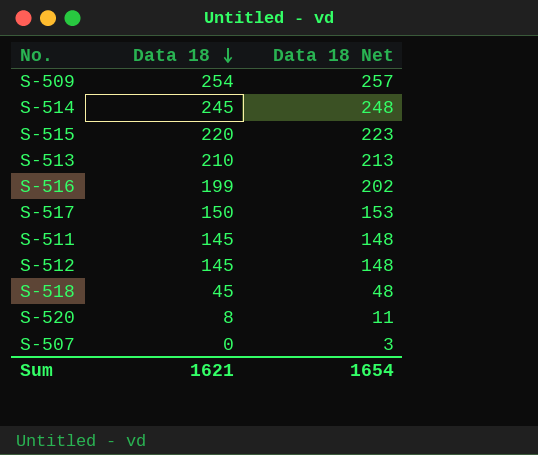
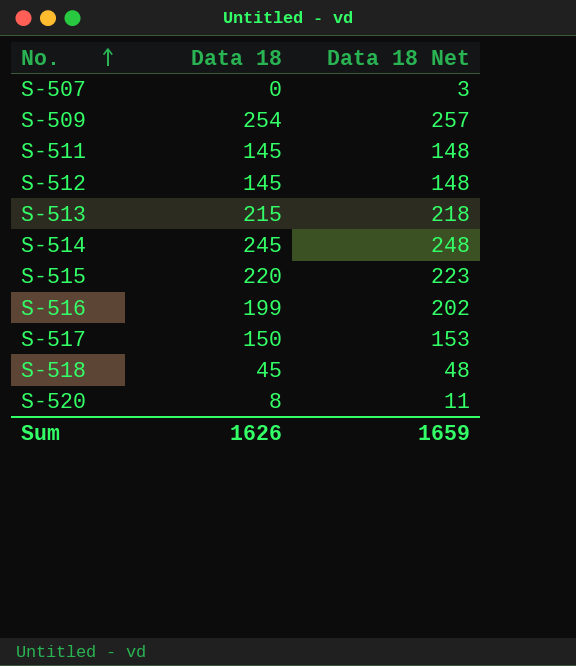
row order: Data 18 descending -> No. ascending
S-513 | Data 18: 210 -> 215
S-513 | Data 18 Net: 213 -> 218
Sum | Data 18: 1621 -> 1626
Sum | Data 18 Net: 1654 -> 1659

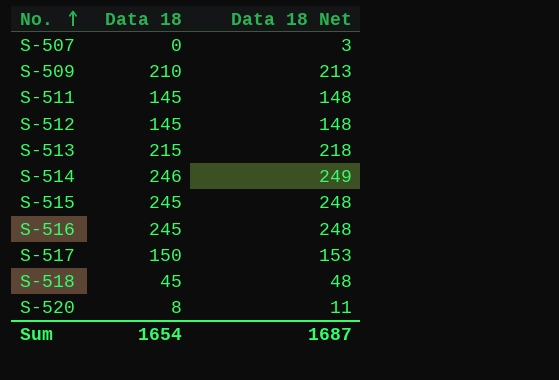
S-509 | Data 18: 254 -> 210
S-509 | Data 18 Net: 257 -> 213
S-514 | Data 18: 245 -> 246
S-514 | Data 18 Net: 248 -> 249
S-515 | Data 18: 220 -> 245
S-515 | Data 18 Net: 223 -> 248
S-516 | Data 18: 199 -> 245
S-516 | Data 18 Net: 202 -> 248
Sum | Data 18: 1626 -> 1654
Sum | Data 18 Net: 1659 -> 1687

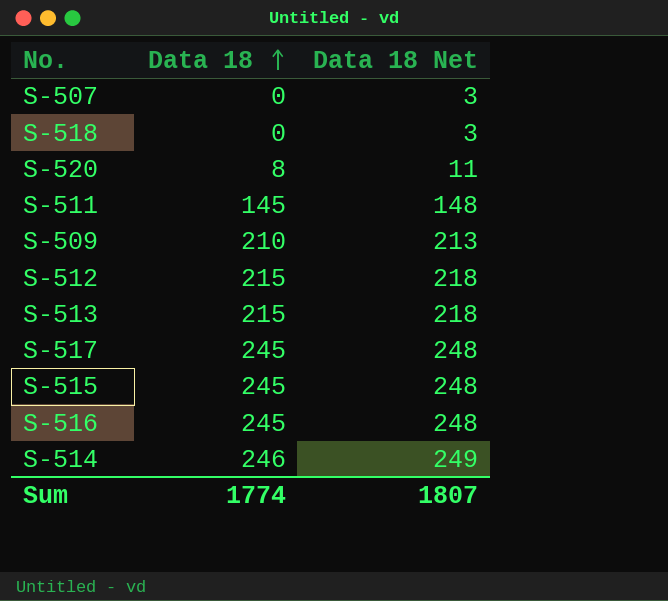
row order: No. ascending -> Data 18 ascending
S-518 | Data 18: 45 -> 0
S-518 | Data 18 Net: 48 -> 3
S-512 | Data 18: 145 -> 215
S-512 | Data 18 Net: 148 -> 218
S-517 | Data 18: 150 -> 245
S-517 | Data 18 Net: 153 -> 248
Sum | Data 18: 1654 -> 1774
Sum | Data 18 Net: 1687 -> 1807

